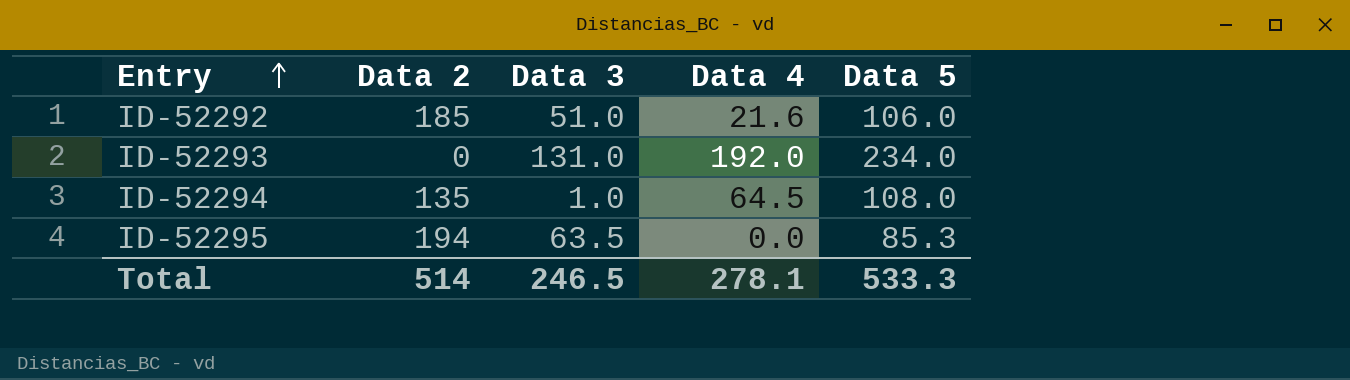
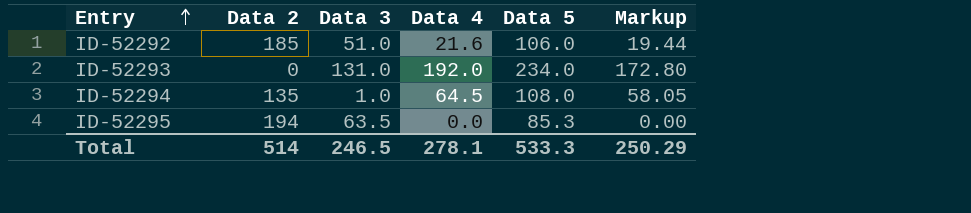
column Markup | formula: none -> [Data 4] * 0.9

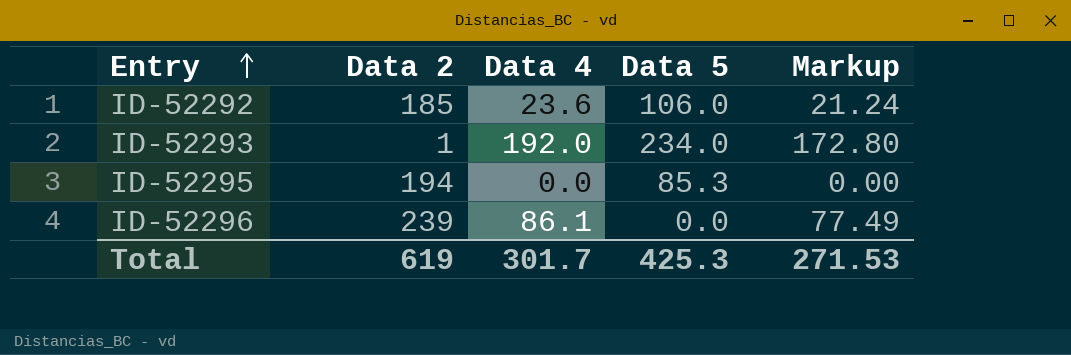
column Data 3 | position: 3 -> none
row ID-52294: 135 | 1.0 | 64.5 | 108.0 | 58.05 -> none
ID-52292 | Data 4: 21.6 -> 23.6
ID-52292 | Markup: 19.44 -> 21.24
ID-52293 | Data 2: 0 -> 1
row ID-52296: none -> 239 | 86.1 | 0.0 | 77.49
Total | Data 2: 514 -> 619
Total | Data 4: 278.1 -> 301.7
Total | Data 5: 533.3 -> 425.3
Total | Markup: 250.29 -> 271.53

